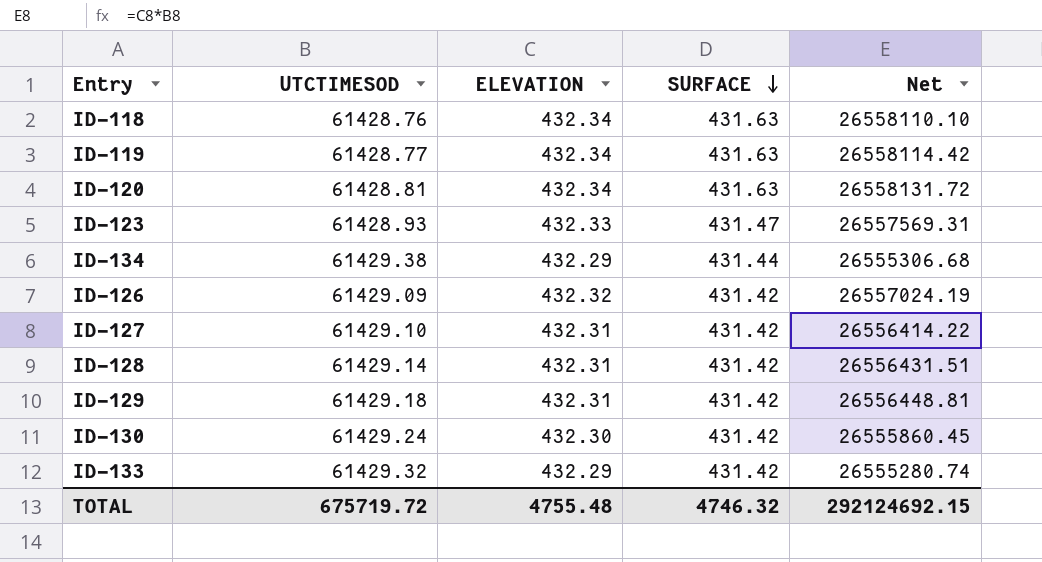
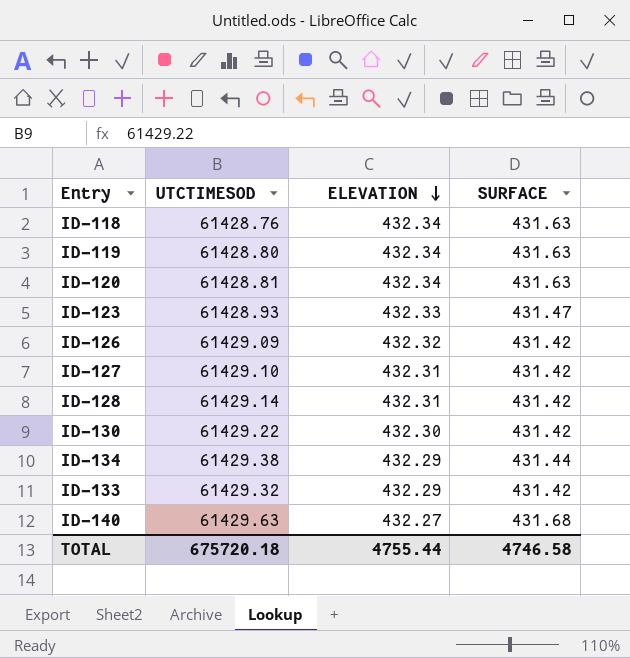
row order: SURFACE descending -> ELEVATION descending
column Net | formula: [UTCTIMESOD] * [ELEVATION] -> none
row ID-129: 61429.18 | 432.31 | 431.42 | 26556448.81 -> none
ID-119 | UTCTIMESOD: 61428.77 -> 61428.80
ID-130 | UTCTIMESOD: 61429.24 -> 61429.22
row ID-140: none -> 61429.63 | 432.27 | 431.68
TOTAL | UTCTIMESOD: 675719.72 -> 675720.18
TOTAL | ELEVATION: 4755.48 -> 4755.44
TOTAL | SURFACE: 4746.32 -> 4746.58

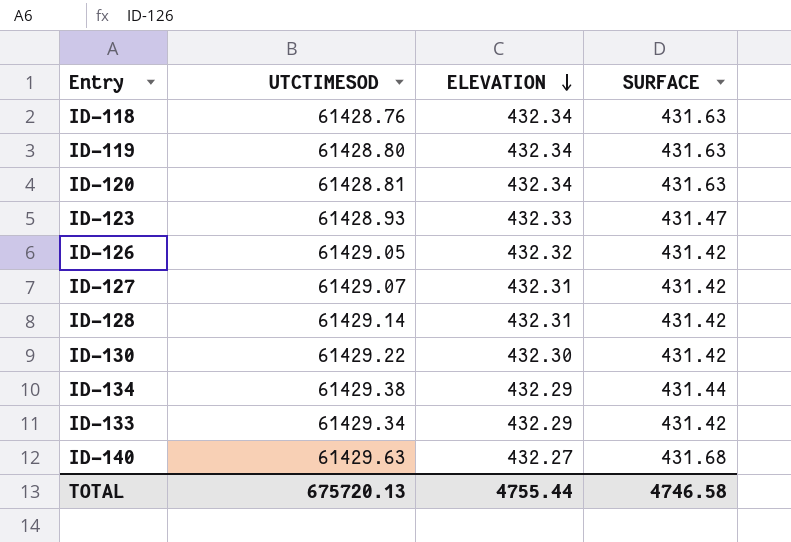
ID-126 | UTCTIMESOD: 61429.09 -> 61429.05
ID-127 | UTCTIMESOD: 61429.10 -> 61429.07
ID-133 | UTCTIMESOD: 61429.32 -> 61429.34
TOTAL | UTCTIMESOD: 675720.18 -> 675720.13

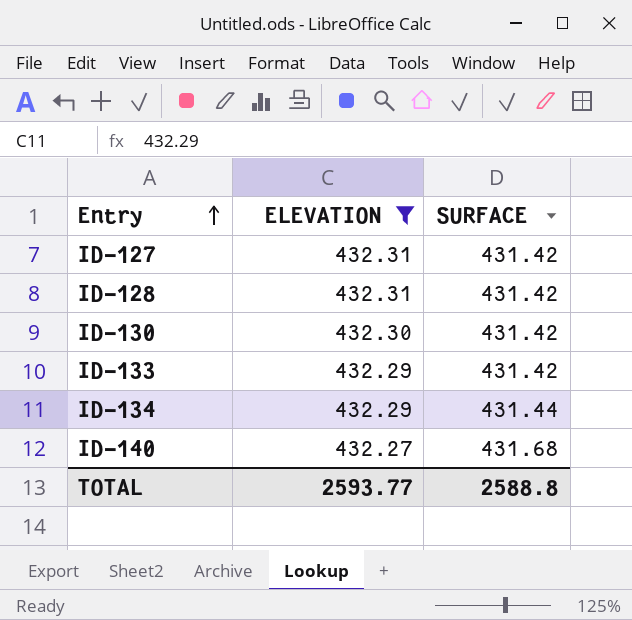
filter: none -> ELEVATION <= 432.31
row order: ELEVATION descending -> Entry ascending
column UTCTIMESOD | position: 2 -> none
TOTAL | ELEVATION: 4755.44 -> 2593.77
TOTAL | SURFACE: 4746.58 -> 2588.8

